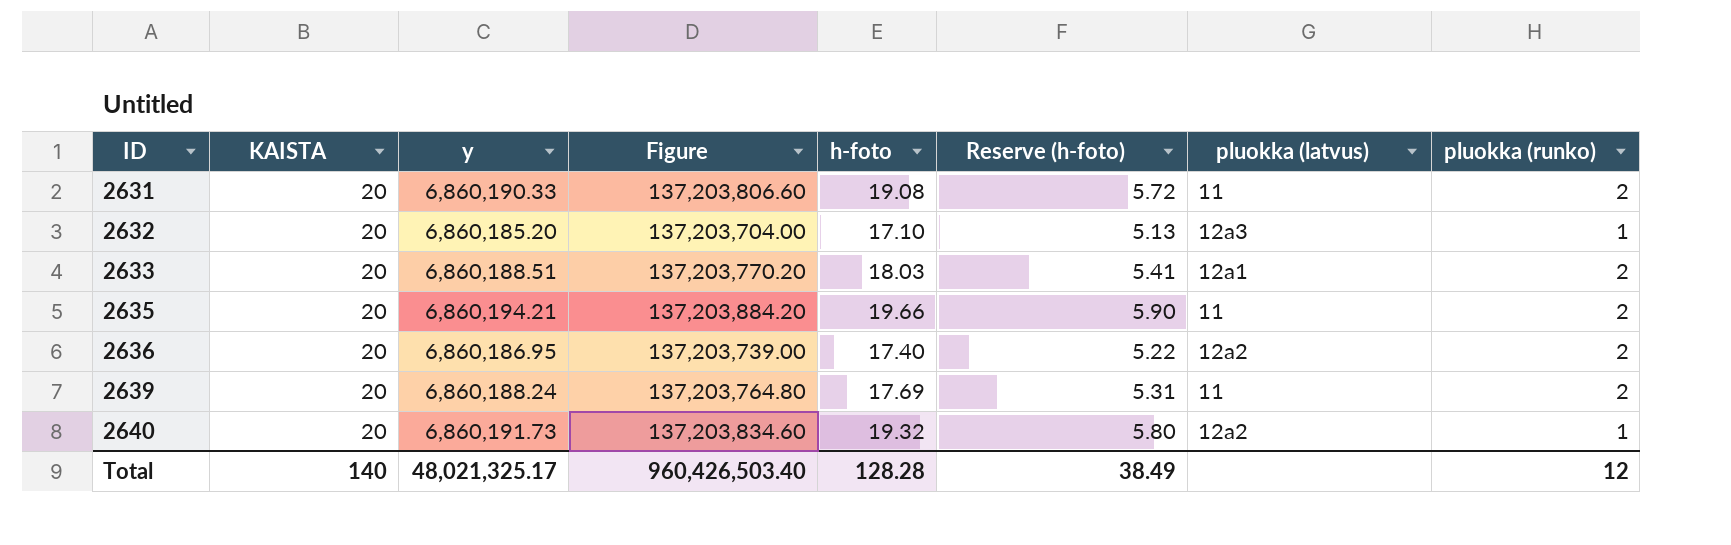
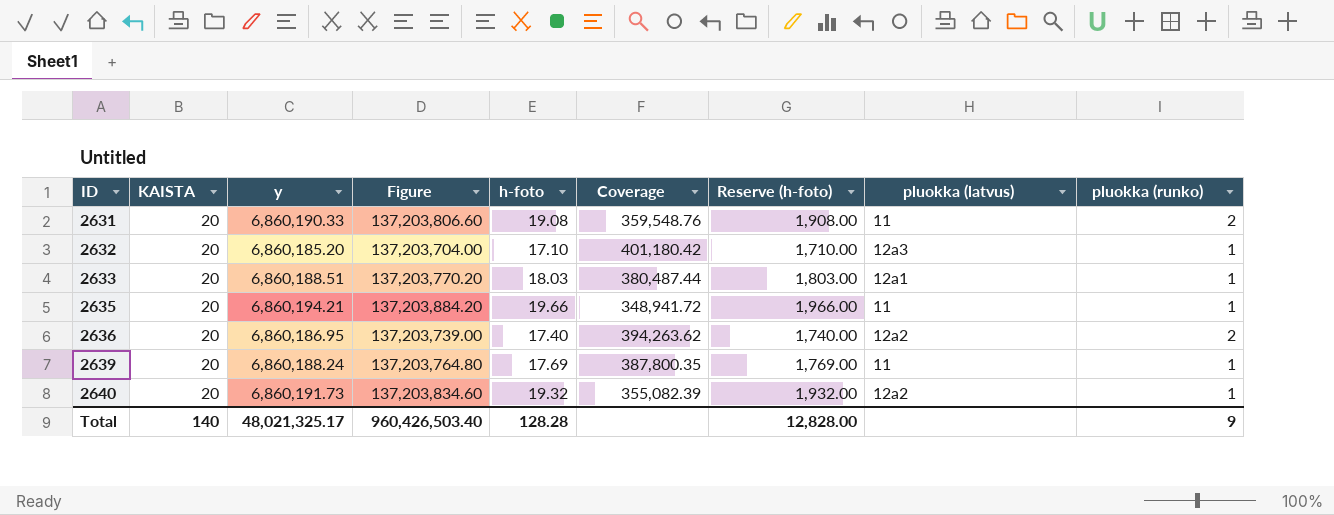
column Coverage | formula: none -> [y] / [h-foto]
column Reserve (h-foto) | formula: [h-foto] * 0.3 -> [h-foto] * 100
2633 | pluokka (runko): 2 -> 1
2635 | pluokka (runko): 2 -> 1
2639 | pluokka (runko): 2 -> 1
Total | Reserve (h-foto): 38.49 -> 12,828.00
Total | pluokka (runko): 12 -> 9

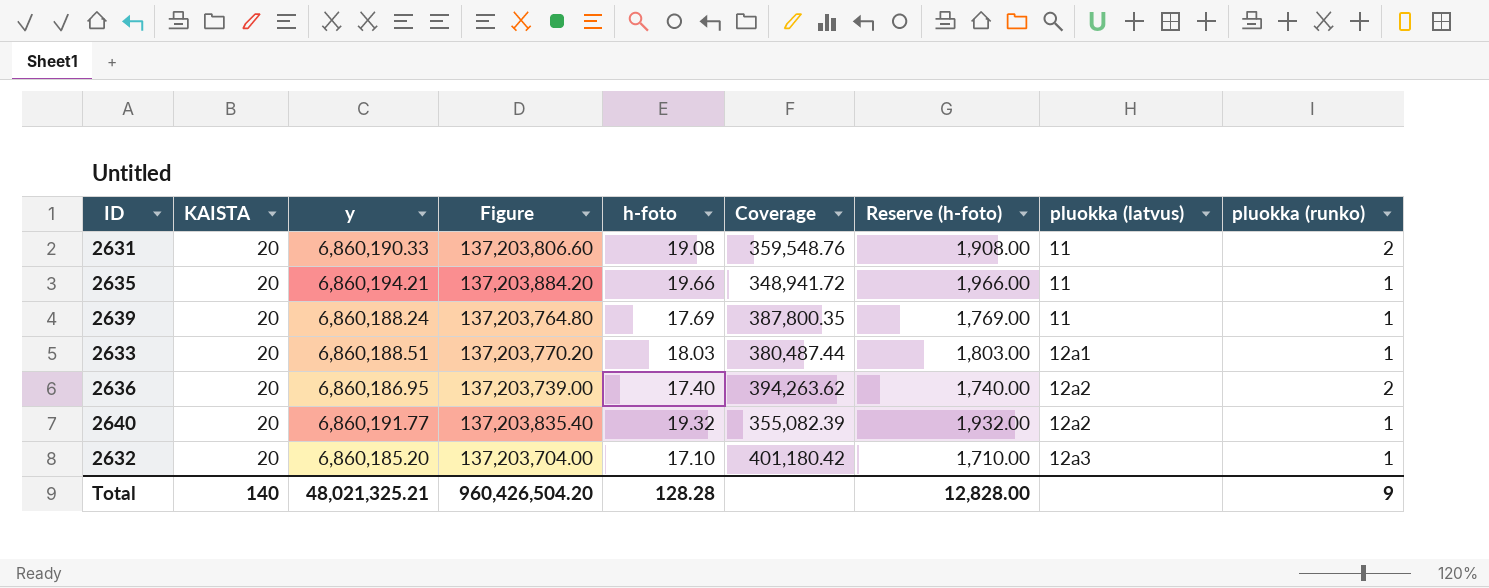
row order: ID ascending -> pluokka (latvus) ascending
2640 | y: 6,860,191.73 -> 6,860,191.77
2640 | Figure: 137,203,834.60 -> 137,203,835.40
Total | y: 48,021,325.17 -> 48,021,325.21
Total | Figure: 960,426,503.40 -> 960,426,504.20

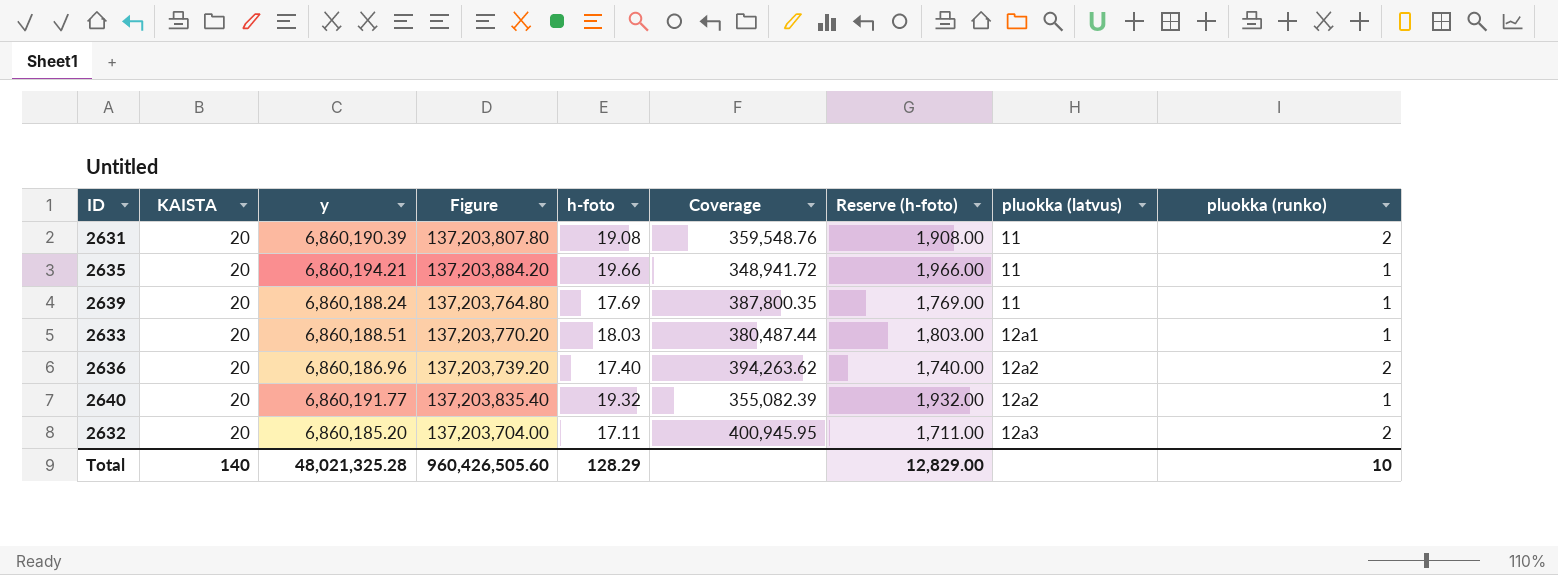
2631 | y: 6,860,190.33 -> 6,860,190.39
2631 | Figure: 137,203,806.60 -> 137,203,807.80
2636 | y: 6,860,186.95 -> 6,860,186.96
2636 | Figure: 137,203,739.00 -> 137,203,739.20
2632 | h-foto: 17.10 -> 17.11
2632 | Coverage: 401,180.42 -> 400,945.95
2632 | Reserve (h-foto): 1,710.00 -> 1,711.00
2632 | pluokka (runko): 1 -> 2
Total | y: 48,021,325.21 -> 48,021,325.28
Total | Figure: 960,426,504.20 -> 960,426,505.60
Total | h-foto: 128.28 -> 128.29
Total | Reserve (h-foto): 12,828.00 -> 12,829.00
Total | pluokka (runko): 9 -> 10

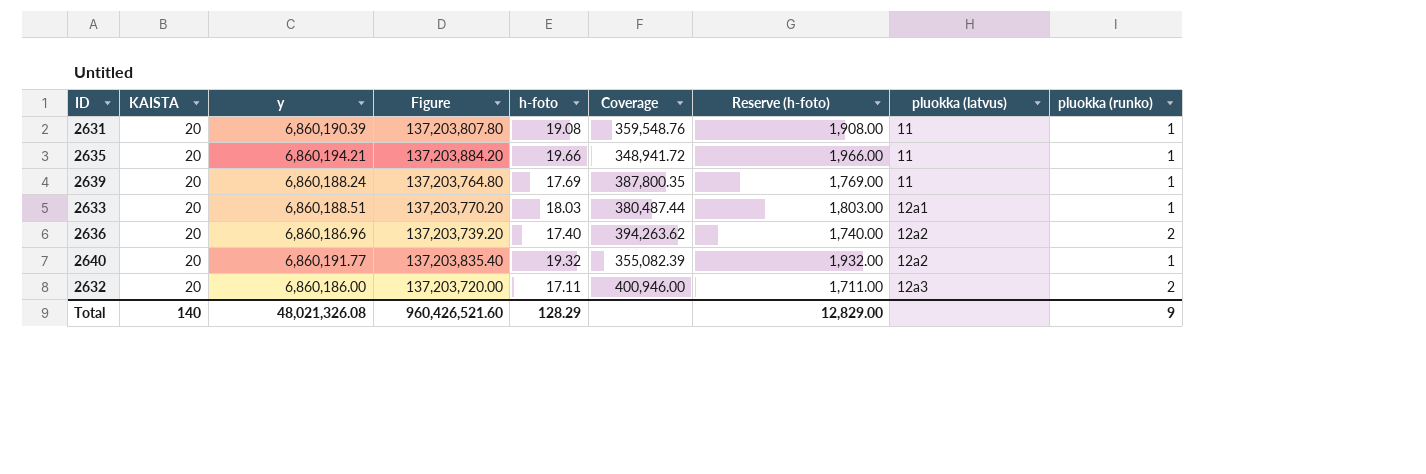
2631 | pluokka (runko): 2 -> 1
2632 | y: 6,860,185.20 -> 6,860,186.00
2632 | Figure: 137,203,704.00 -> 137,203,720.00
2632 | Coverage: 400,945.95 -> 400,946.00
Total | y: 48,021,325.28 -> 48,021,326.08
Total | Figure: 960,426,505.60 -> 960,426,521.60
Total | pluokka (runko): 10 -> 9

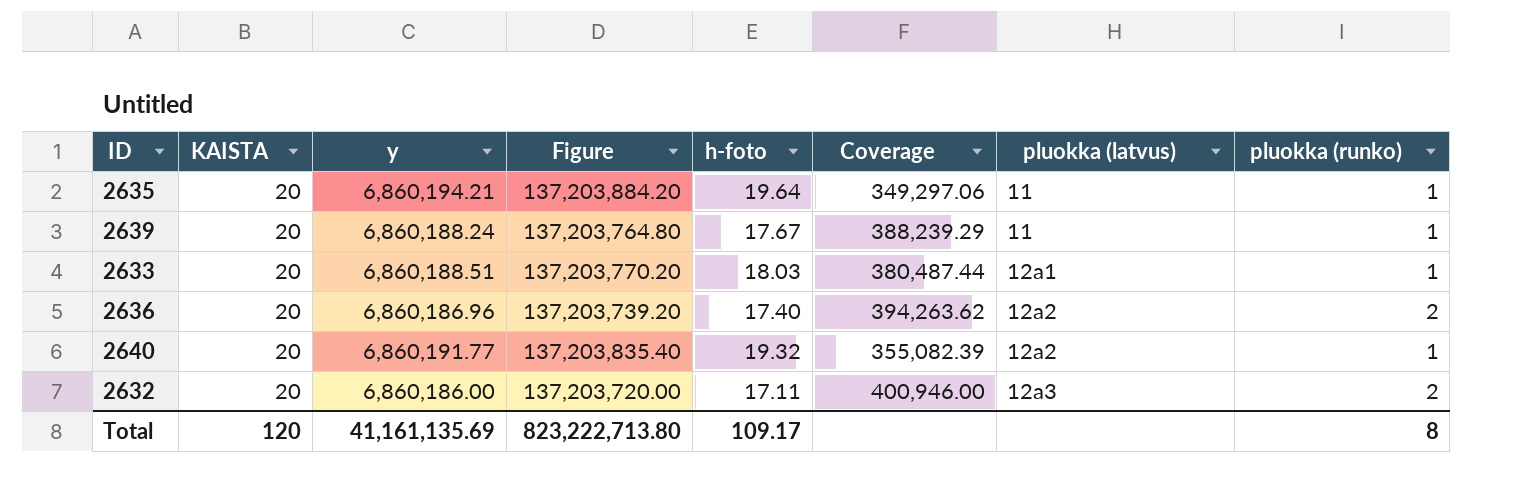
column Reserve (h-foto) | formula: [h-foto] * 100 -> none
row 2631: 20 | 6,860,190.39 | 137,203,807.80 | 19.08 | 359,548.76 | 1,908.00 | 11 | 1 -> none
2635 | h-foto: 19.66 -> 19.64
2635 | Coverage: 348,941.72 -> 349,297.06
2639 | h-foto: 17.69 -> 17.67
2639 | Coverage: 387,800.35 -> 388,239.29
Total | KAISTA: 140 -> 120
Total | y: 48,021,326.08 -> 41,161,135.69
Total | Figure: 960,426,521.60 -> 823,222,713.80
Total | h-foto: 128.29 -> 109.17
Total | pluokka (runko): 9 -> 8

